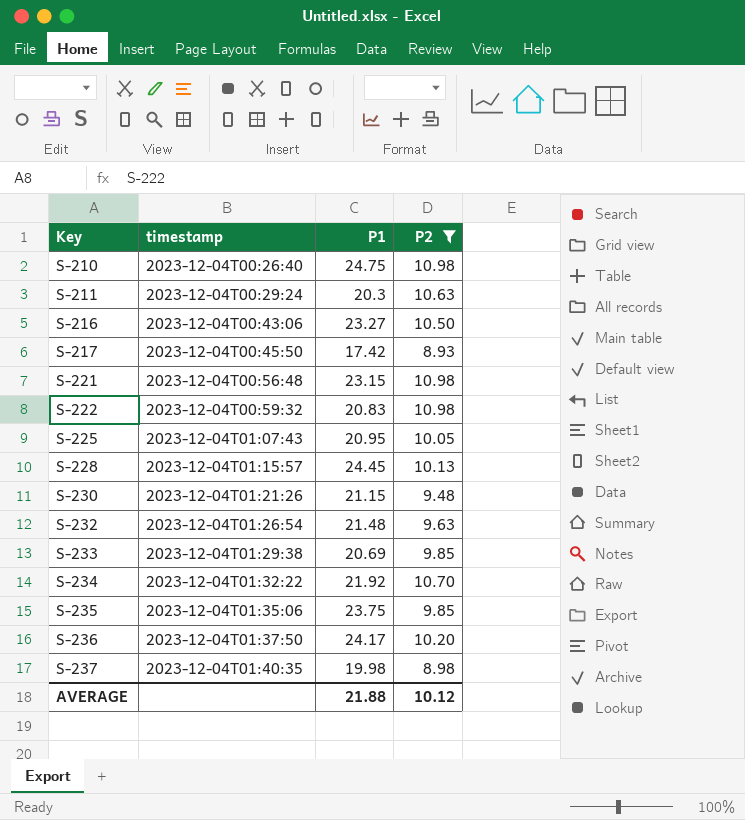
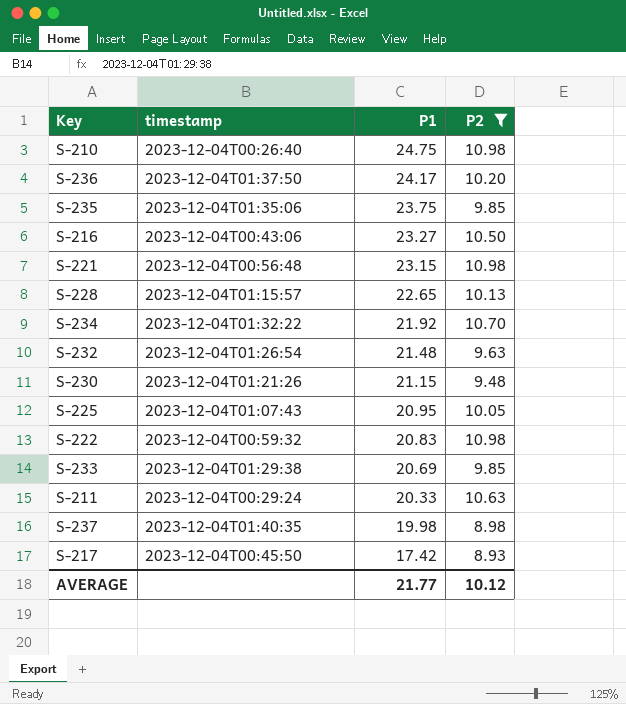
row order: Key ascending -> P1 descending
S-228 | P1: 24.45 -> 22.65
S-211 | P1: 20.3 -> 20.33
AVERAGE | P1: 21.88 -> 21.77

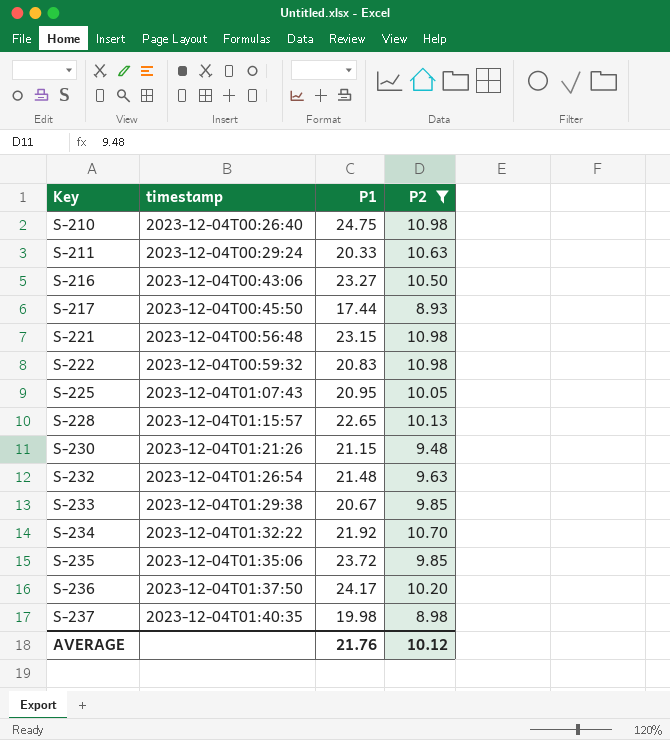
row order: P1 descending -> Key ascending
S-217 | P1: 17.42 -> 17.44
S-233 | P1: 20.69 -> 20.67
S-235 | P1: 23.75 -> 23.72
AVERAGE | P1: 21.77 -> 21.76

